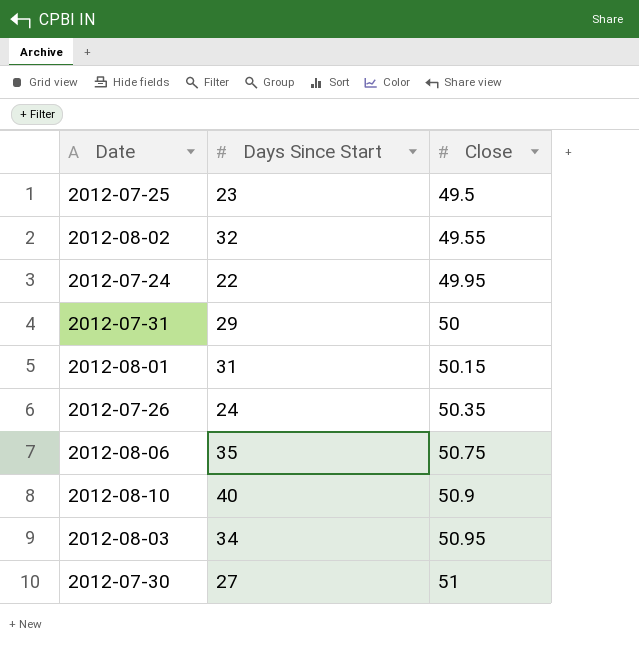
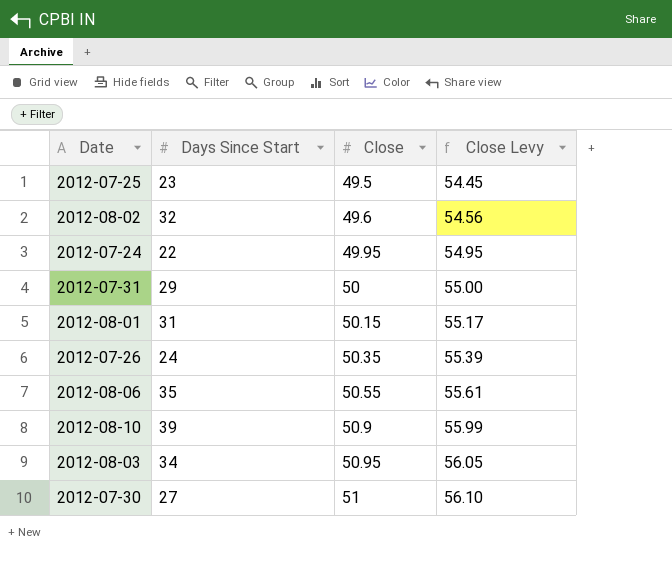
column Close Levy | formula: none -> [Close] * 1.1
2012-08-02 | Close: 49.55 -> 49.6
2012-08-06 | Close: 50.75 -> 50.55
2012-08-10 | Days Since Start: 40 -> 39

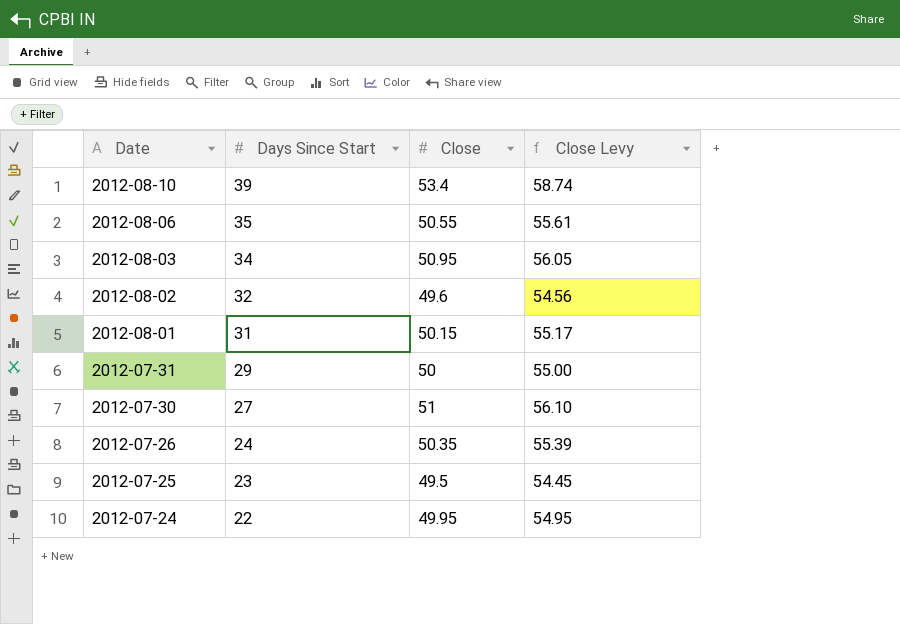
row order: Close ascending -> Date descending
2012-08-10 | Close: 50.9 -> 53.4
2012-08-10 | Close Levy: 55.99 -> 58.74

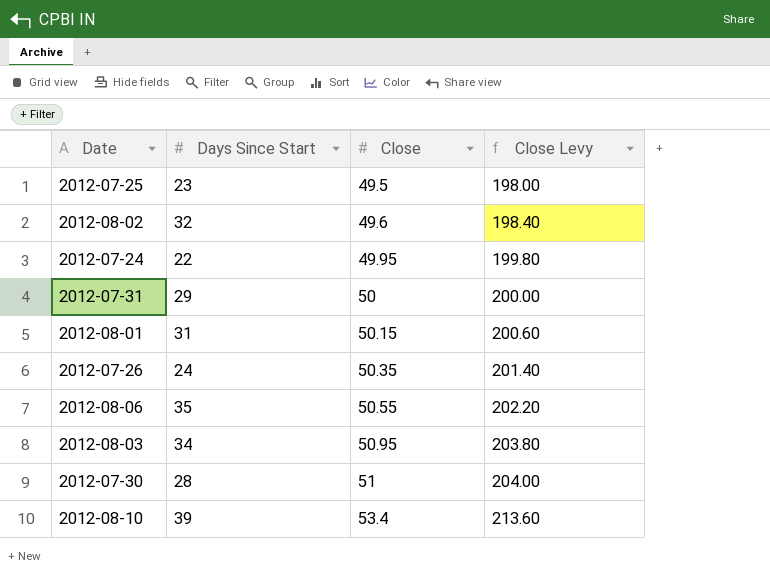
row order: Date descending -> Close ascending
column Close Levy | formula: [Close] * 1.1 -> [Close] * 4
2012-07-30 | Days Since Start: 27 -> 28

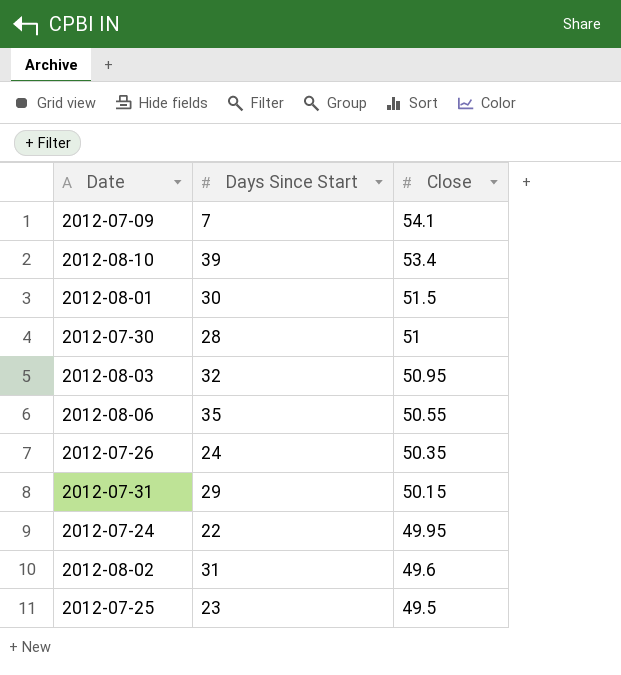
row order: Close ascending -> Close descending
column Close Levy | formula: [Close] * 4 -> none
row 2012-07-09: none -> 7 | 54.1
2012-08-01 | Days Since Start: 31 -> 30
2012-08-01 | Close: 50.15 -> 51.5
2012-08-03 | Days Since Start: 34 -> 32
2012-07-31 | Close: 50 -> 50.15
2012-08-02 | Days Since Start: 32 -> 31

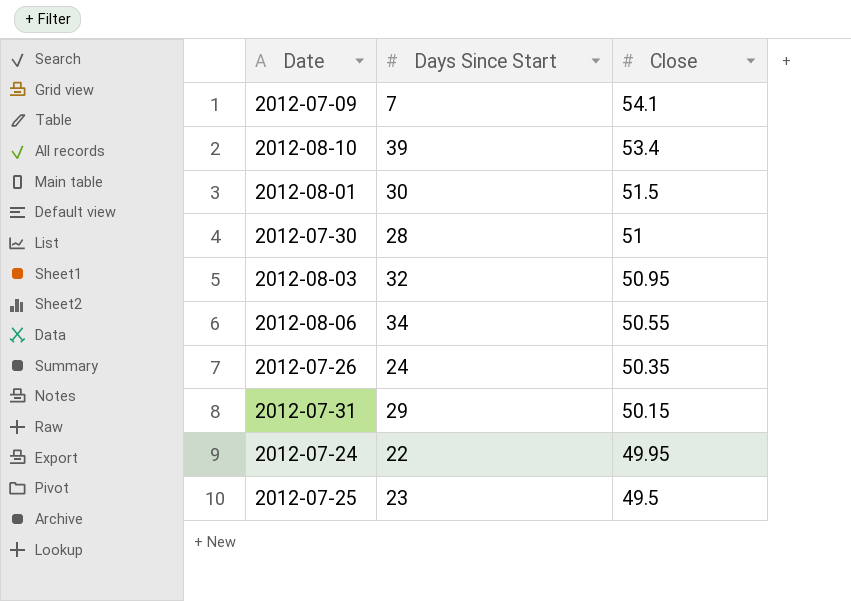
row 2012-08-02: 31 | 49.6 -> none
2012-08-06 | Days Since Start: 35 -> 34

